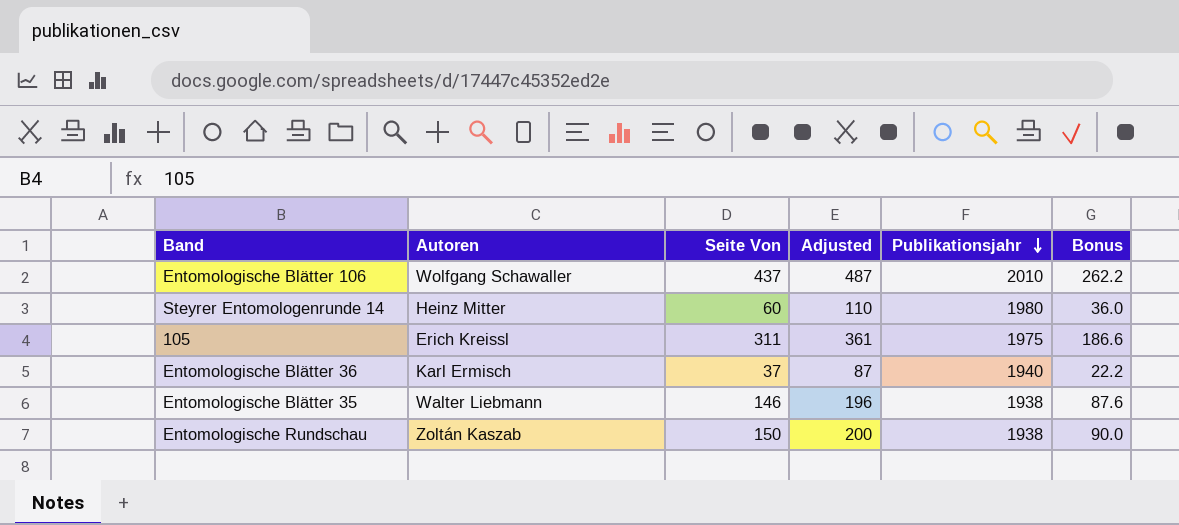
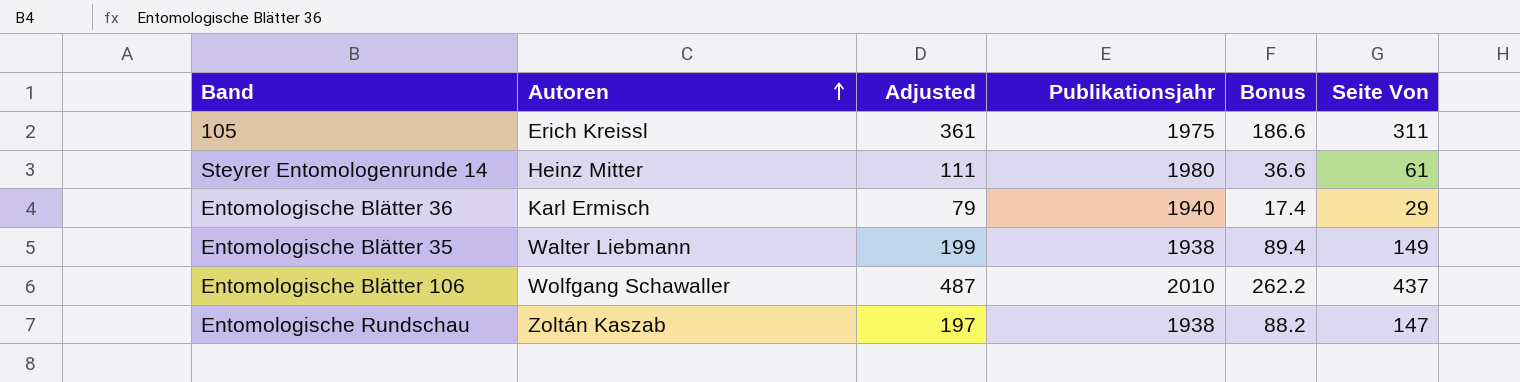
row order: Publikationsjahr descending -> Autoren ascending
column Seite Von | position: 3 -> 6
Steyrer Entomologenrunde 14 | Adjusted: 110 -> 111
Steyrer Entomologenrunde 14 | Bonus: 36.0 -> 36.6
Steyrer Entomologenrunde 14 | Seite Von: 60 -> 61
Entomologische Blätter 36 | Adjusted: 87 -> 79
Entomologische Blätter 36 | Bonus: 22.2 -> 17.4
Entomologische Blätter 36 | Seite Von: 37 -> 29
Entomologische Blätter 35 | Adjusted: 196 -> 199
Entomologische Blätter 35 | Bonus: 87.6 -> 89.4
Entomologische Blätter 35 | Seite Von: 146 -> 149
Entomologische Rundschau | Adjusted: 200 -> 197
Entomologische Rundschau | Bonus: 90.0 -> 88.2
Entomologische Rundschau | Seite Von: 150 -> 147

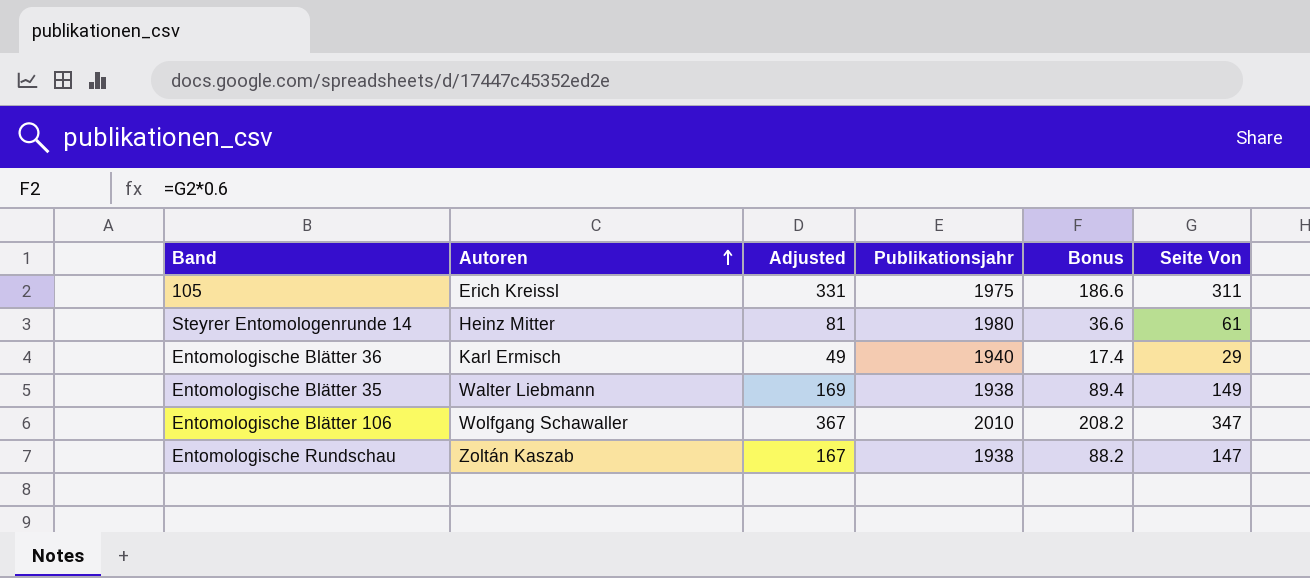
column Adjusted | formula: [Seite Von] + 50 -> [Seite Von] + 20
Entomologische Blätter 106 | Bonus: 262.2 -> 208.2
Entomologische Blätter 106 | Seite Von: 437 -> 347

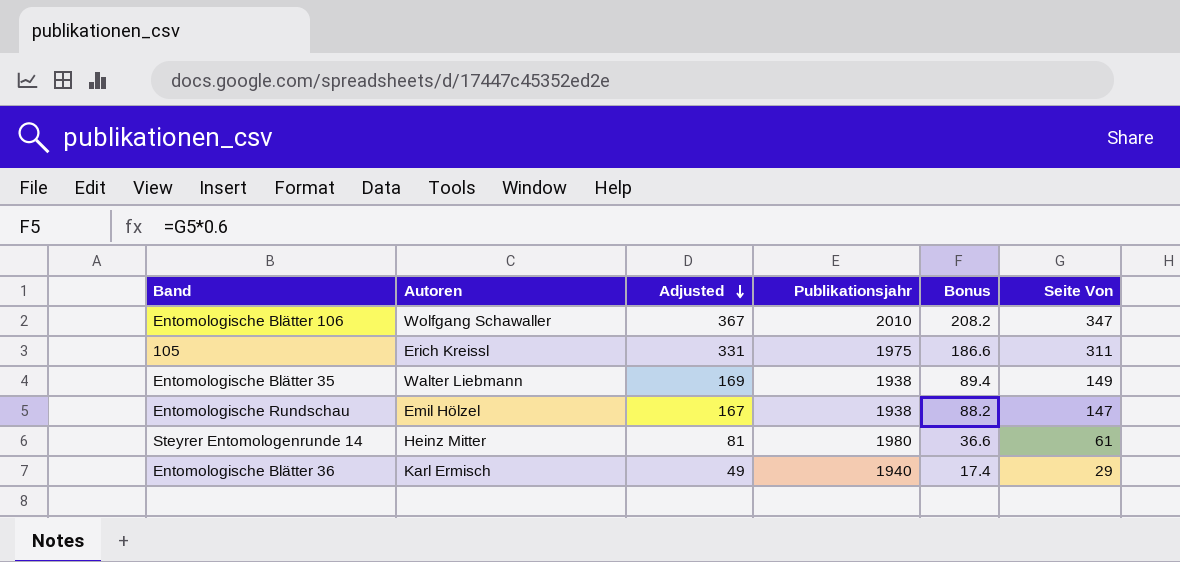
row order: Autoren ascending -> Adjusted descending
Entomologische Rundschau | Autoren: Zoltán Kaszab -> Emil Hölzel

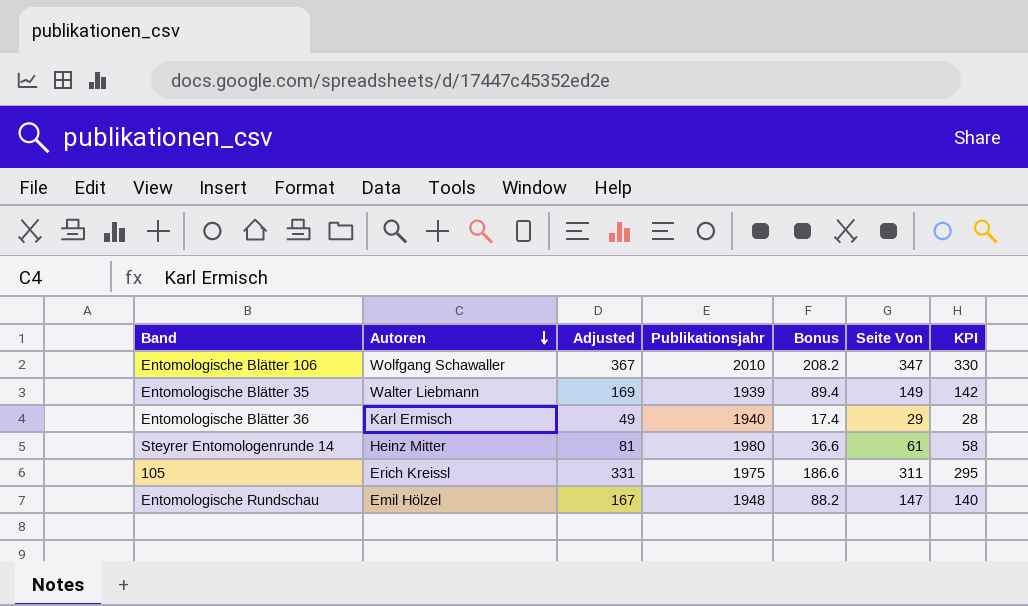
row order: Adjusted descending -> Autoren descending
column KPI | formula: none -> [Seite Von] * 0.95
Entomologische Blätter 35 | Publikationsjahr: 1938 -> 1939
Entomologische Rundschau | Publikationsjahr: 1938 -> 1948

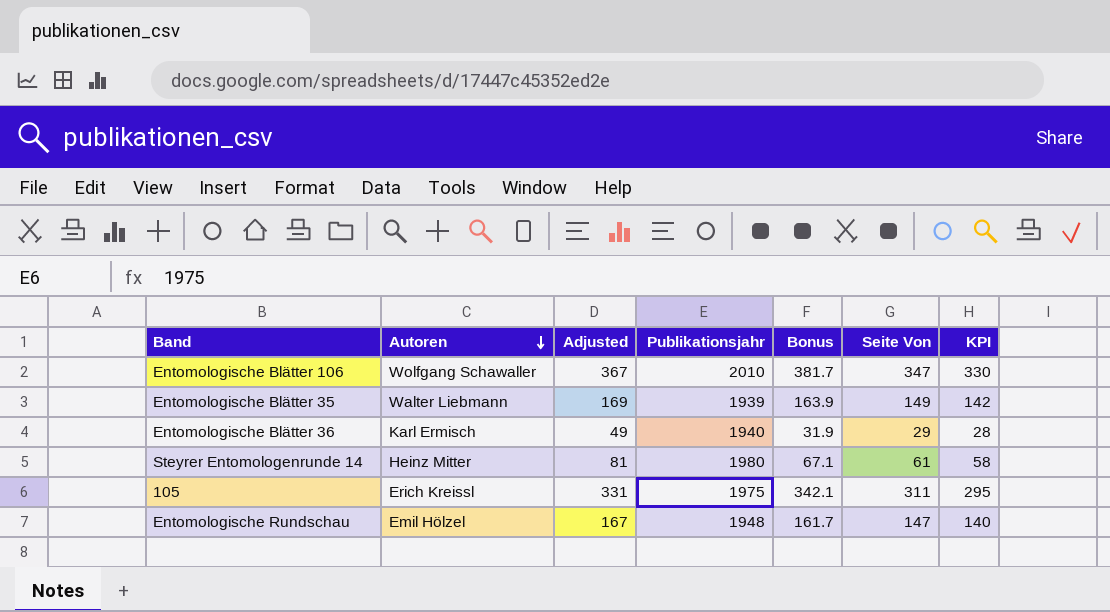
column Bonus | formula: [Seite Von] * 0.6 -> [Seite Von] * 1.1

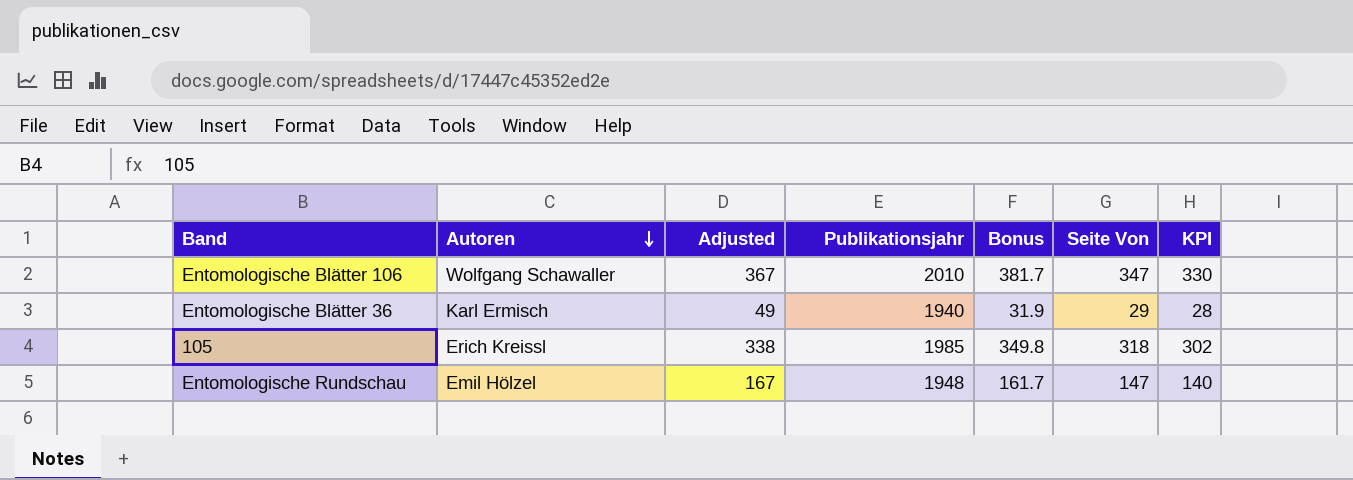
row Entomologische Blätter 35: Walter Liebmann | 169 | 1939 | 163.9 | 149 | 142 -> none
row Steyrer Entomologenrunde 14: Heinz Mitter | 81 | 1980 | 67.1 | 61 | 58 -> none
105 | Adjusted: 331 -> 338
105 | Publikationsjahr: 1975 -> 1985
105 | Bonus: 342.1 -> 349.8
105 | Seite Von: 311 -> 318
105 | KPI: 295 -> 302

